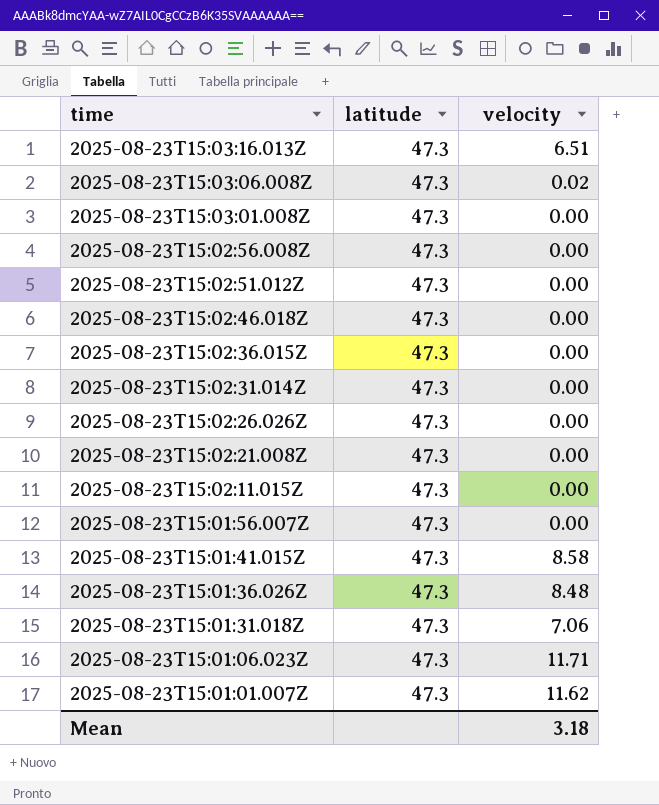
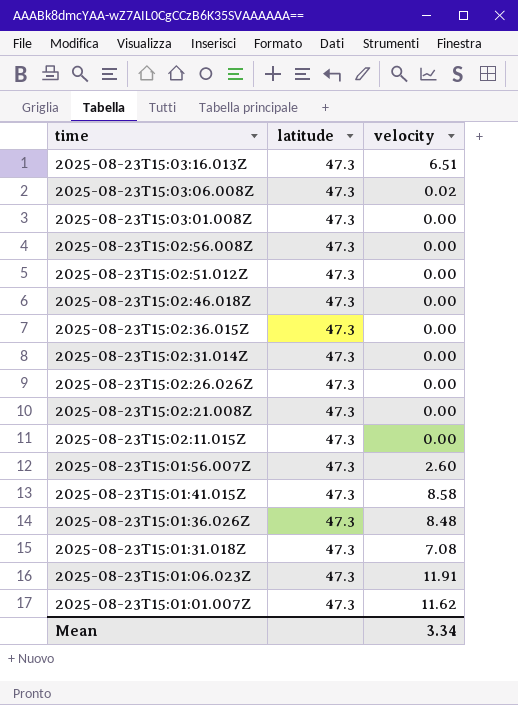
2025-08-23T15:01:56.007Z | velocity: 0.00 -> 2.60
2025-08-23T15:01:31.018Z | velocity: 7.06 -> 7.08
2025-08-23T15:01:06.023Z | velocity: 11.71 -> 11.91
Mean | velocity: 3.18 -> 3.34

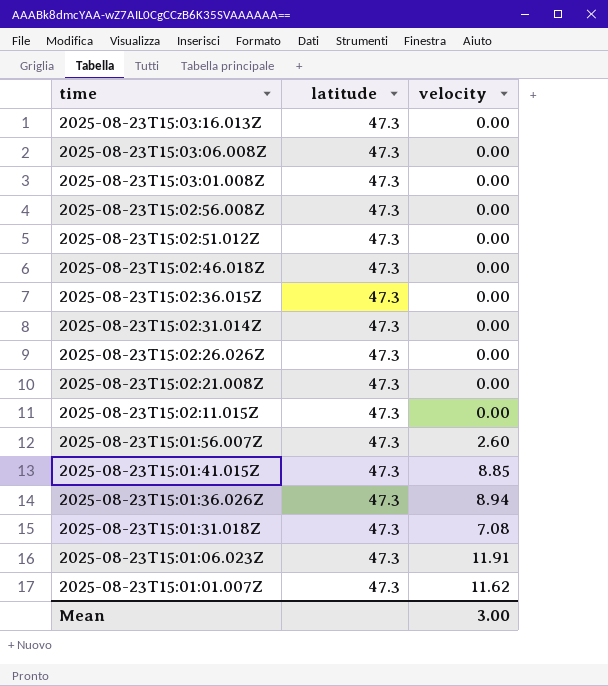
2025-08-23T15:03:16.013Z | velocity: 6.51 -> 0.00
2025-08-23T15:03:06.008Z | velocity: 0.02 -> 0.00
2025-08-23T15:01:41.015Z | velocity: 8.58 -> 8.85
2025-08-23T15:01:36.026Z | velocity: 8.48 -> 8.94
Mean | velocity: 3.34 -> 3.00

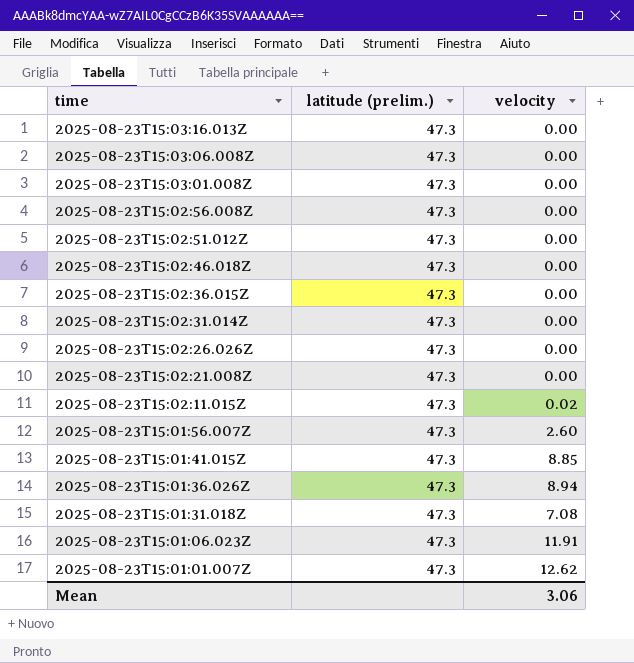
column name: latitude -> latitude (prelim.)
2025-08-23T15:02:11.015Z | velocity: 0.00 -> 0.02
2025-08-23T15:01:01.007Z | velocity: 11.62 -> 12.62
Mean | velocity: 3.00 -> 3.06

